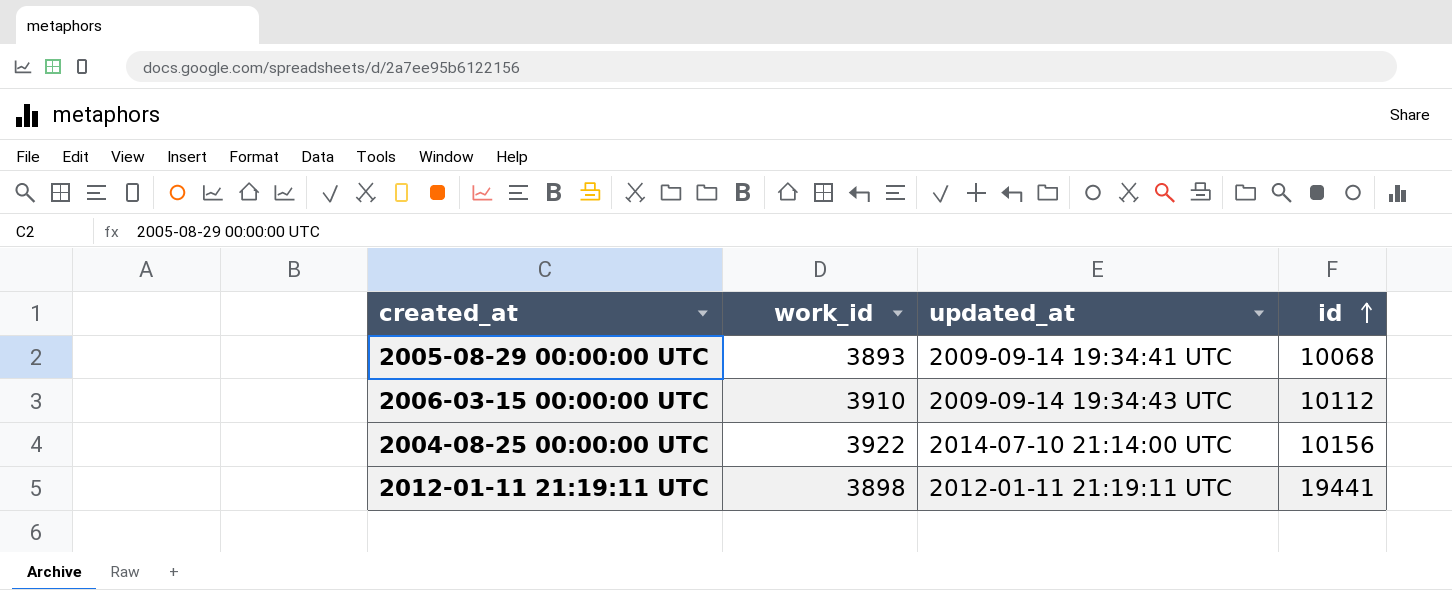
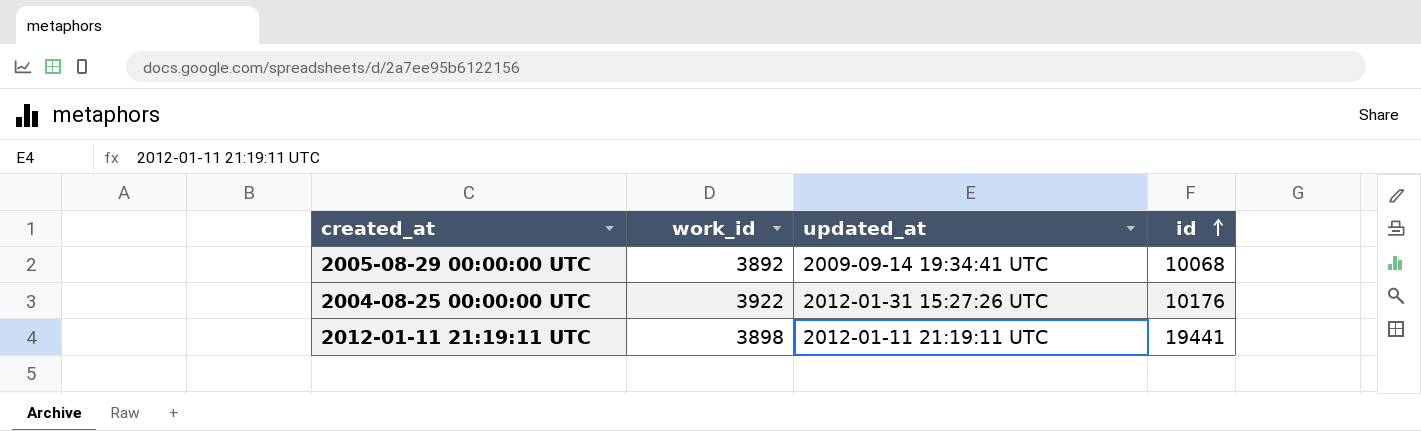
row 2006-03-15 00:00:00 UTC: 3910 | 2009-09-14 19:34:43 UTC | 10112 -> none
2005-08-29 00:00:00 UTC | work_id: 3893 -> 3892
2004-08-25 00:00:00 UTC | updated_at: 2014-07-10 21:14:00 UTC -> 2012-01-31 15:27:26 UTC
2004-08-25 00:00:00 UTC | id: 10156 -> 10176

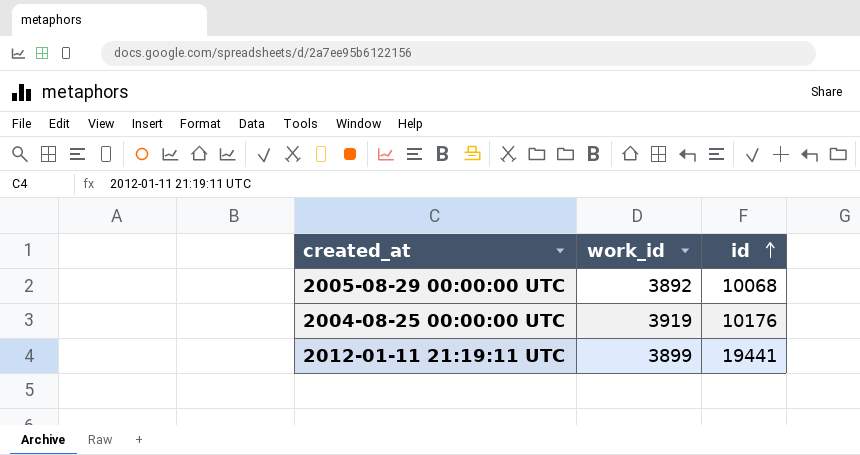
column updated_at | position: 3 -> none
2004-08-25 00:00:00 UTC | work_id: 3922 -> 3919
2012-01-11 21:19:11 UTC | work_id: 3898 -> 3899

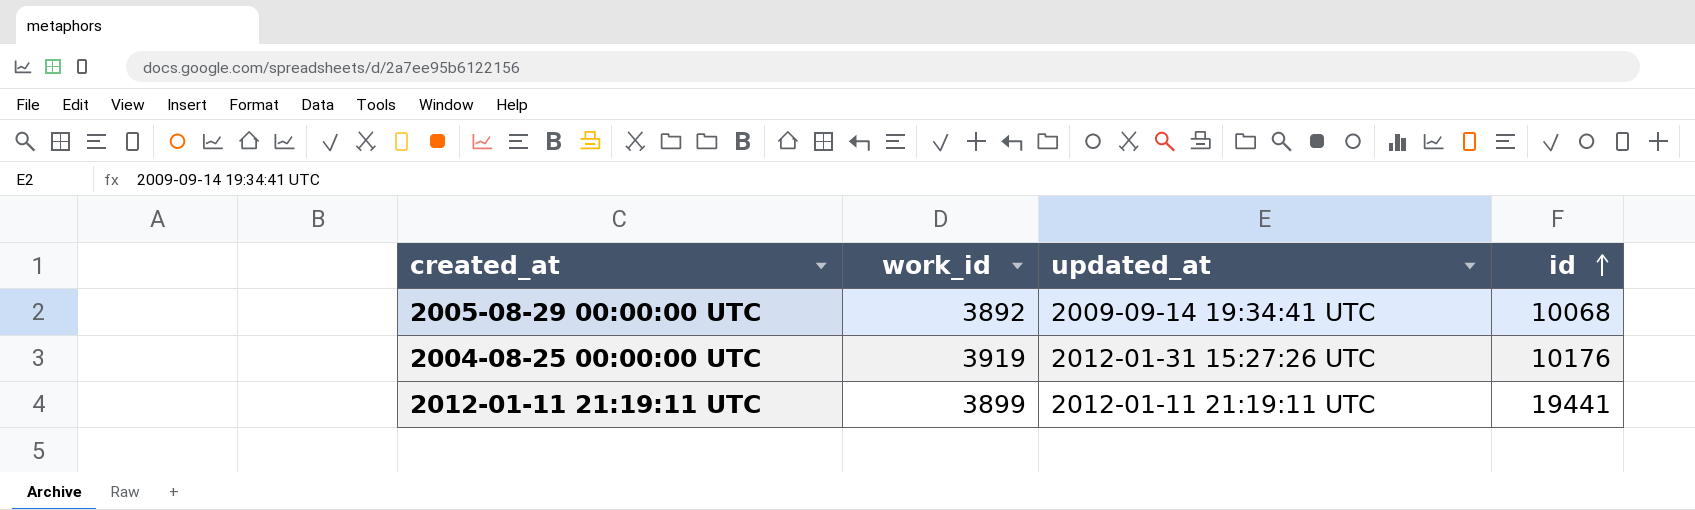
column updated_at | position: none -> 3

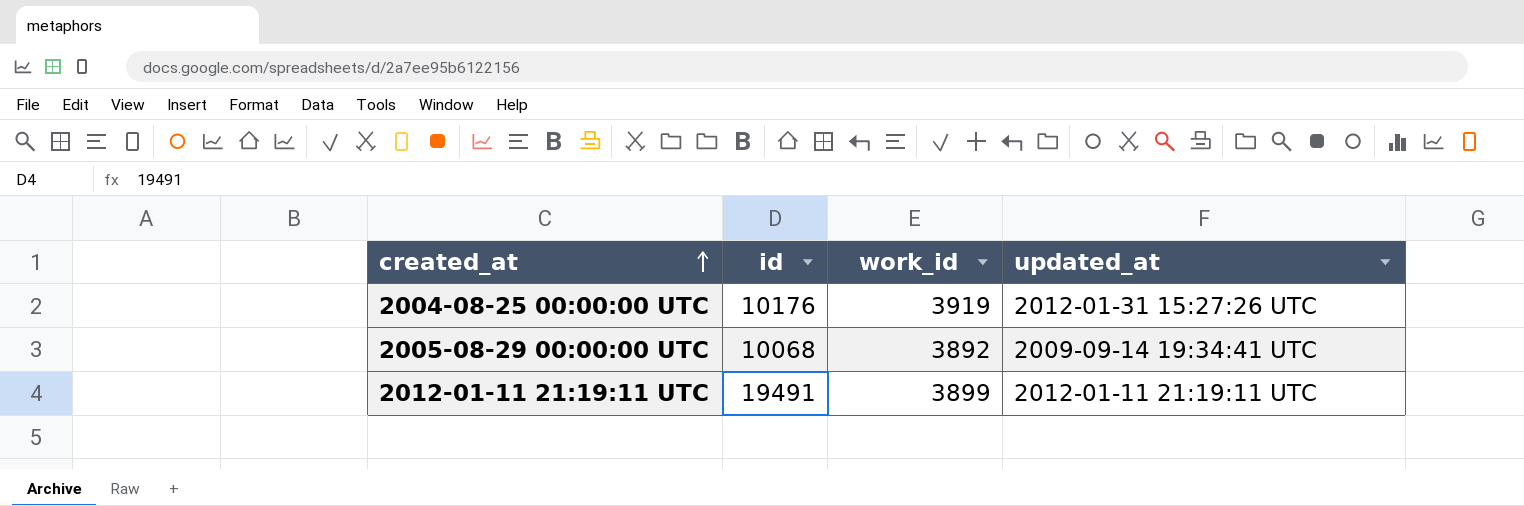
row order: id ascending -> created_at ascending
column id | position: 4 -> 2
2012-01-11 21:19:11 UTC | id: 19441 -> 19491

